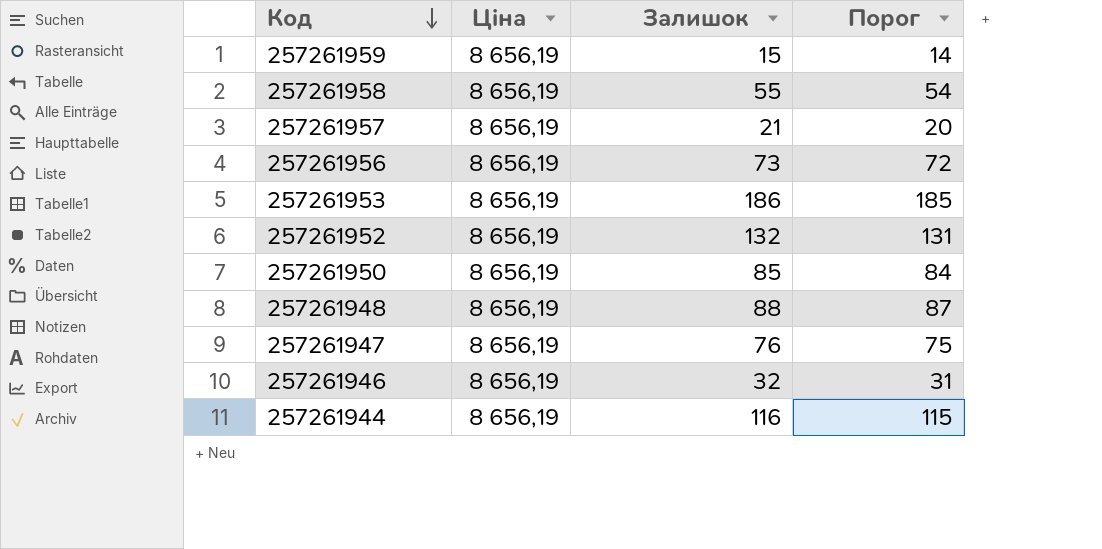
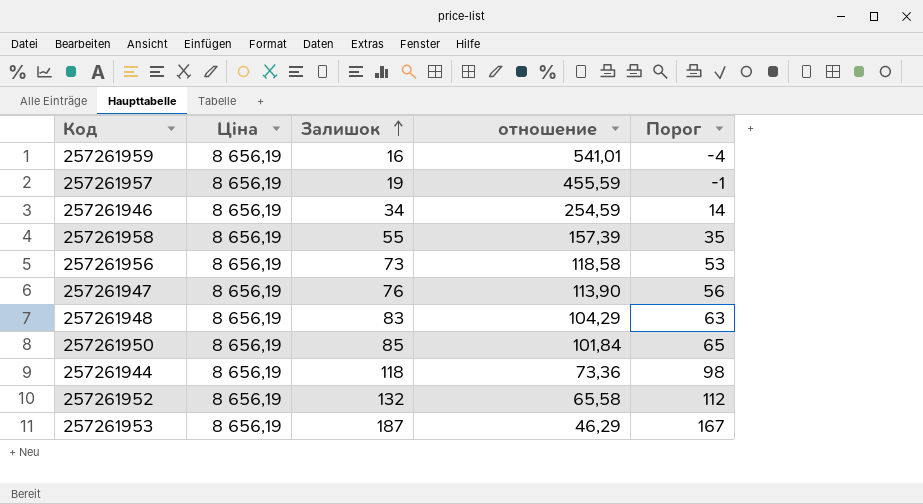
row order: Код descending -> Залишок ascending
column отношение | formula: none -> [Ціна] / [Залишок]
column Порог | formula: [Залишок] - 1 -> [Залишок] - 20
257261959 | Залишок: 15 -> 16
257261957 | Залишок: 21 -> 19
257261946 | Залишок: 32 -> 34
257261948 | Залишок: 88 -> 83
257261944 | Залишок: 116 -> 118
257261953 | Залишок: 186 -> 187

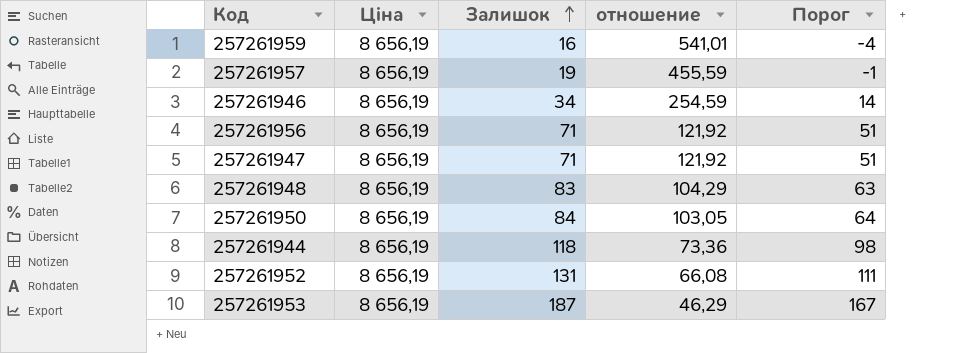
row 257261958: 8 656,19 | 55 | 157,39 | 35 -> none
257261956 | Залишок: 73 -> 71
257261956 | отношение: 118,58 -> 121,92
257261956 | Порог: 53 -> 51
257261947 | Залишок: 76 -> 71
257261947 | отношение: 113,90 -> 121,92
257261947 | Порог: 56 -> 51
257261950 | Залишок: 85 -> 84
257261950 | отношение: 101,84 -> 103,05
257261950 | Порог: 65 -> 64
257261952 | Залишок: 132 -> 131
257261952 | отношение: 65,58 -> 66,08
257261952 | Порог: 112 -> 111

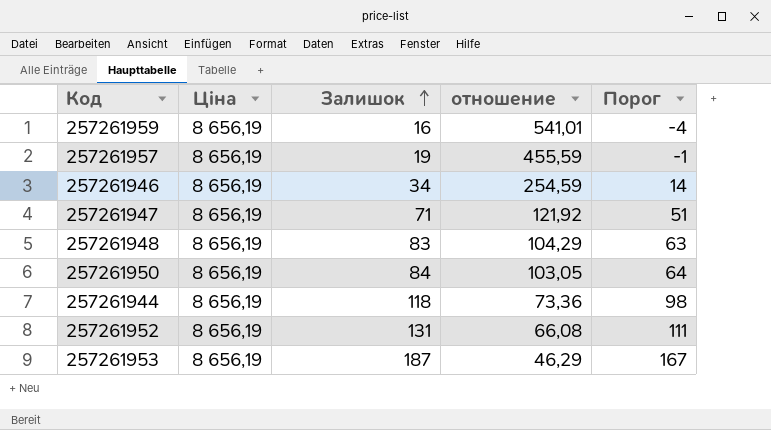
row 257261956: 8 656,19 | 71 | 121,92 | 51 -> none

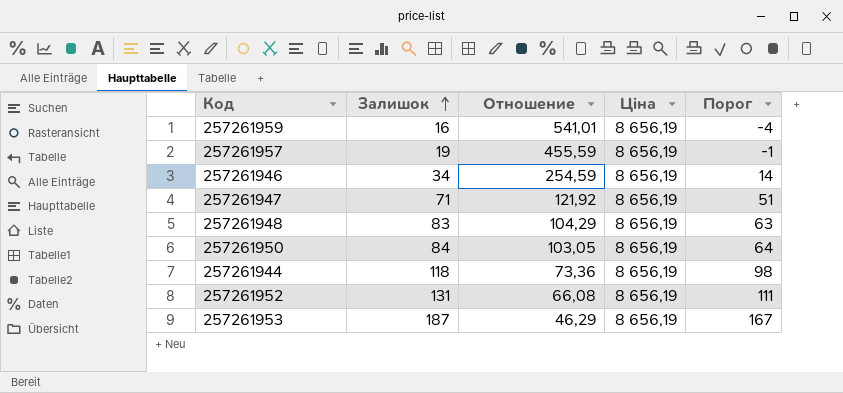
column name: отношение -> Отношение
column Ціна | position: 2 -> 4

